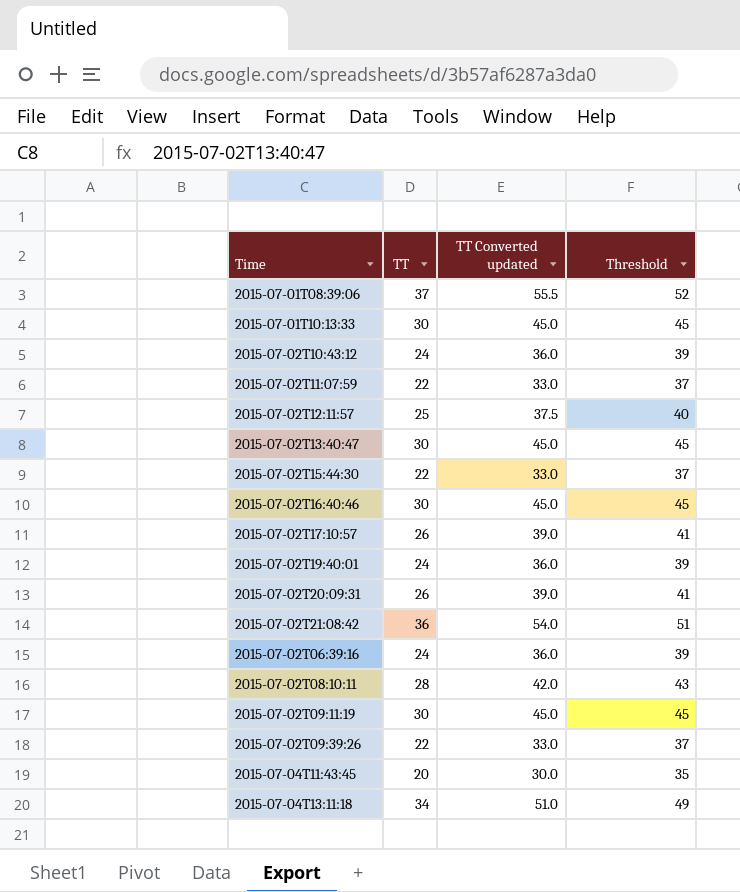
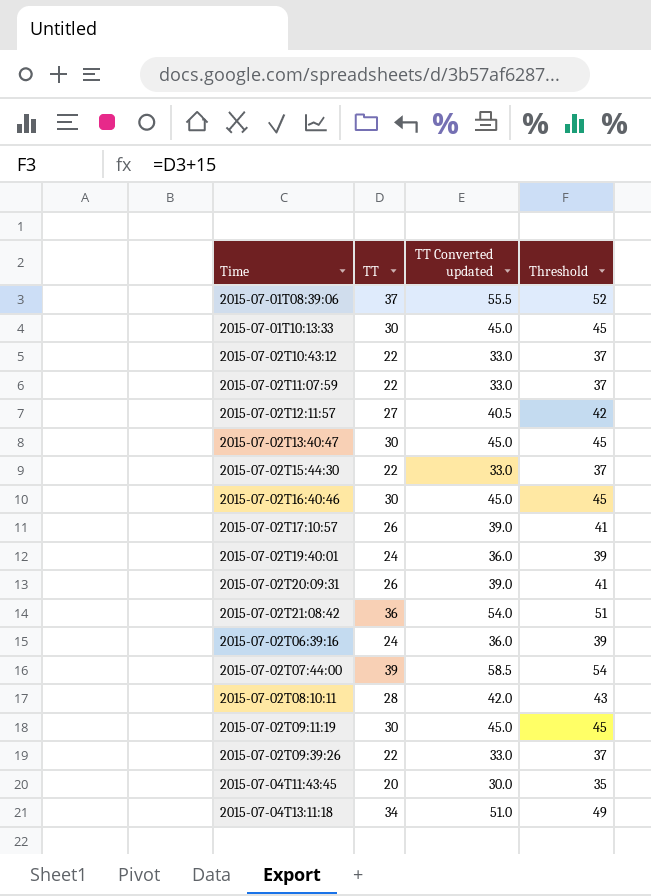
2015-07-02T10:43:12 | TT: 24 -> 22
2015-07-02T10:43:12 | TT Converted updated: 36.0 -> 33.0
2015-07-02T10:43:12 | Threshold: 39 -> 37
2015-07-02T12:11:57 | TT: 25 -> 27
2015-07-02T12:11:57 | TT Converted updated: 37.5 -> 40.5
2015-07-02T12:11:57 | Threshold: 40 -> 42
row 2015-07-02T07:44:00: none -> 39 | 58.5 | 54

